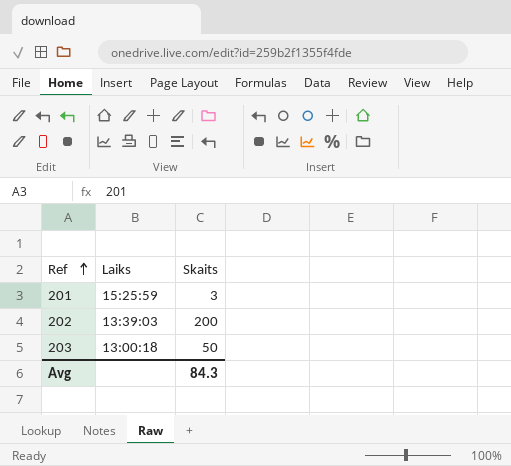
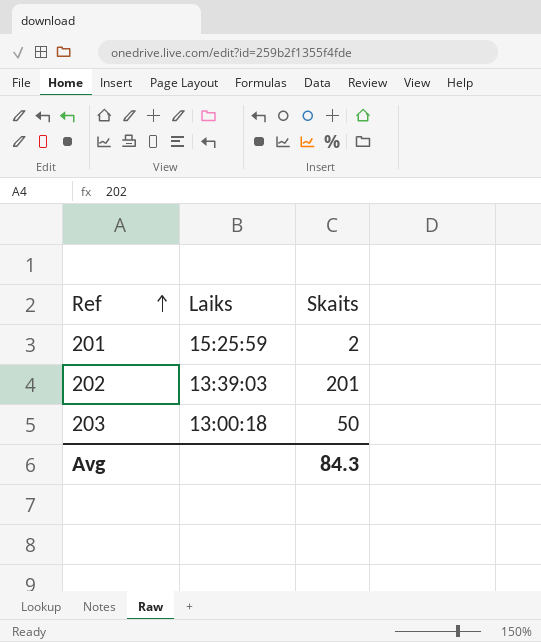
201 | Skaits: 3 -> 2
202 | Skaits: 200 -> 201

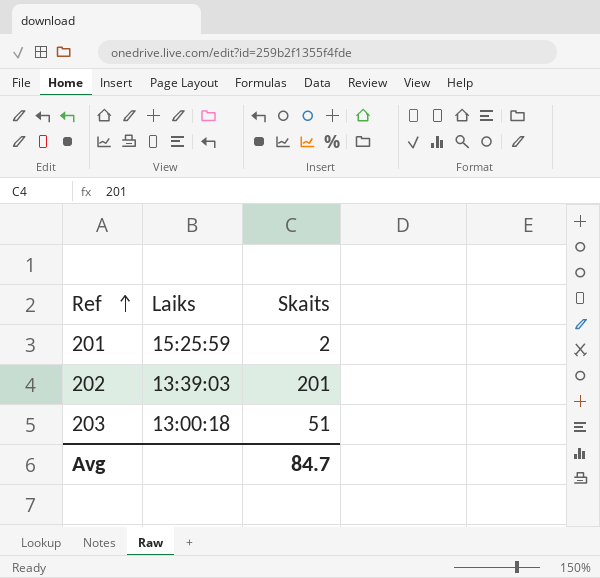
203 | Skaits: 50 -> 51
Avg | Skaits: 84.3 -> 84.7

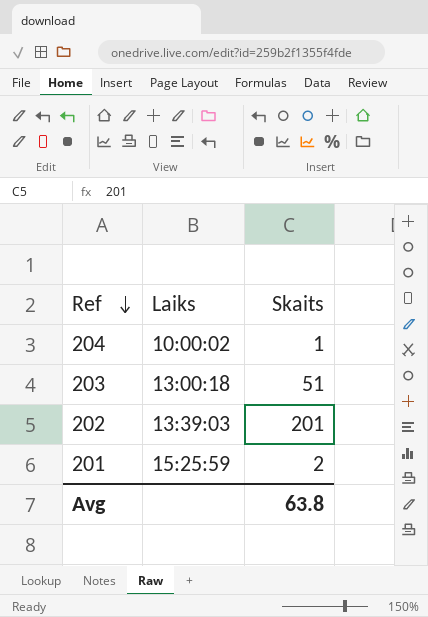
row order: Ref ascending -> Ref descending
row 204: none -> 10:00:02 | 1
Avg | Skaits: 84.7 -> 63.8

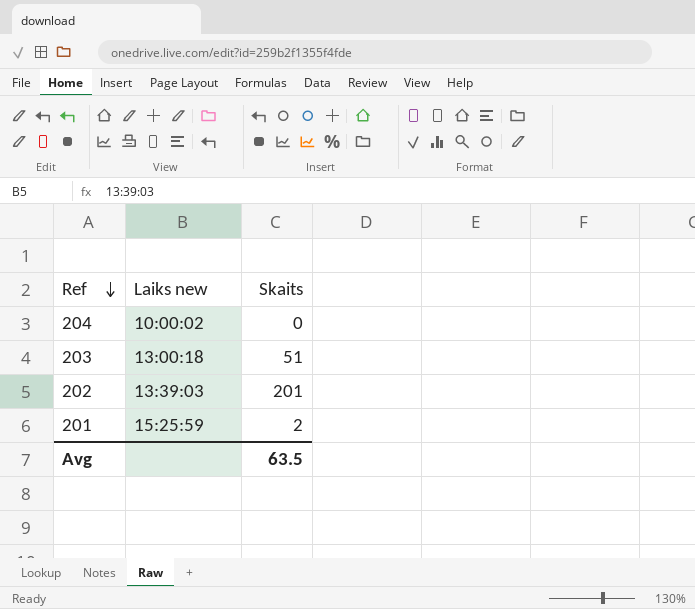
column name: Laiks -> Laiks new
204 | Skaits: 1 -> 0
Avg | Skaits: 63.8 -> 63.5

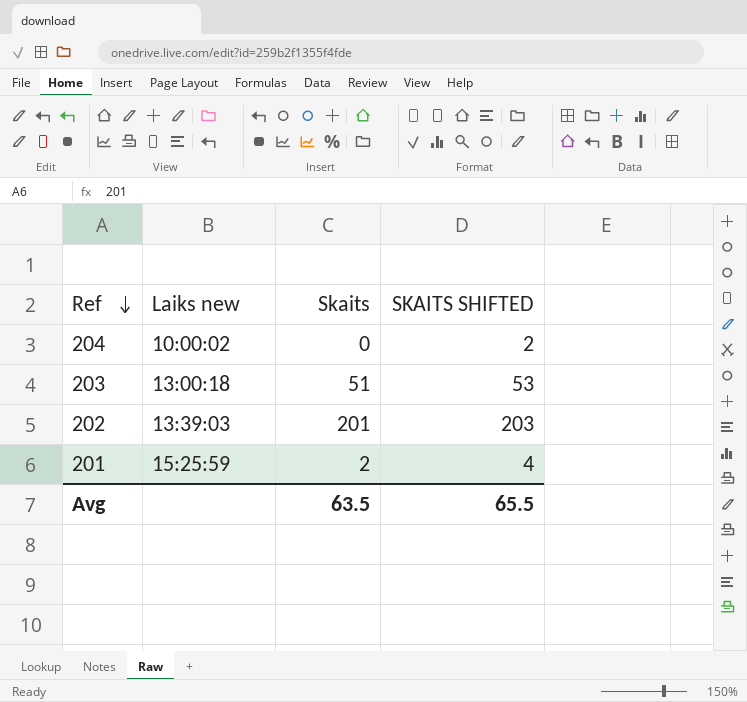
column SKAITS SHIFTED | formula: none -> [Skaits] + 2

